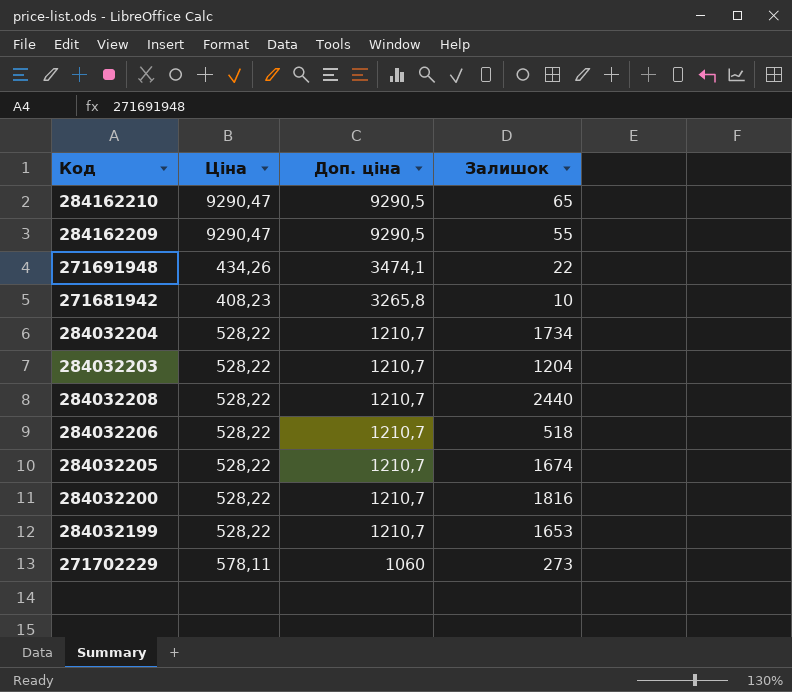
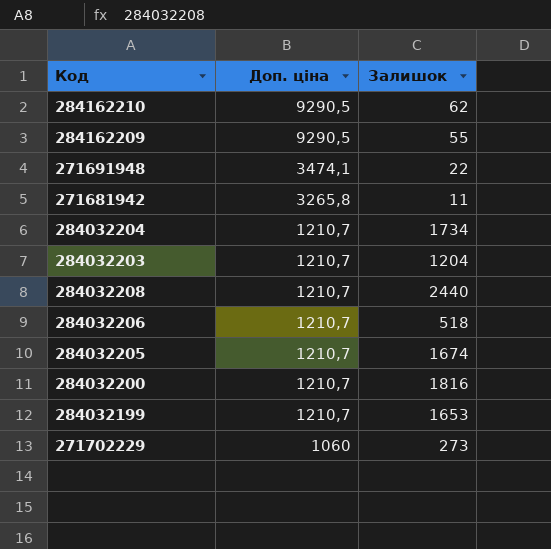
column Ціна | position: 2 -> none
284162210 | Залишок: 65 -> 62
271681942 | Залишок: 10 -> 11

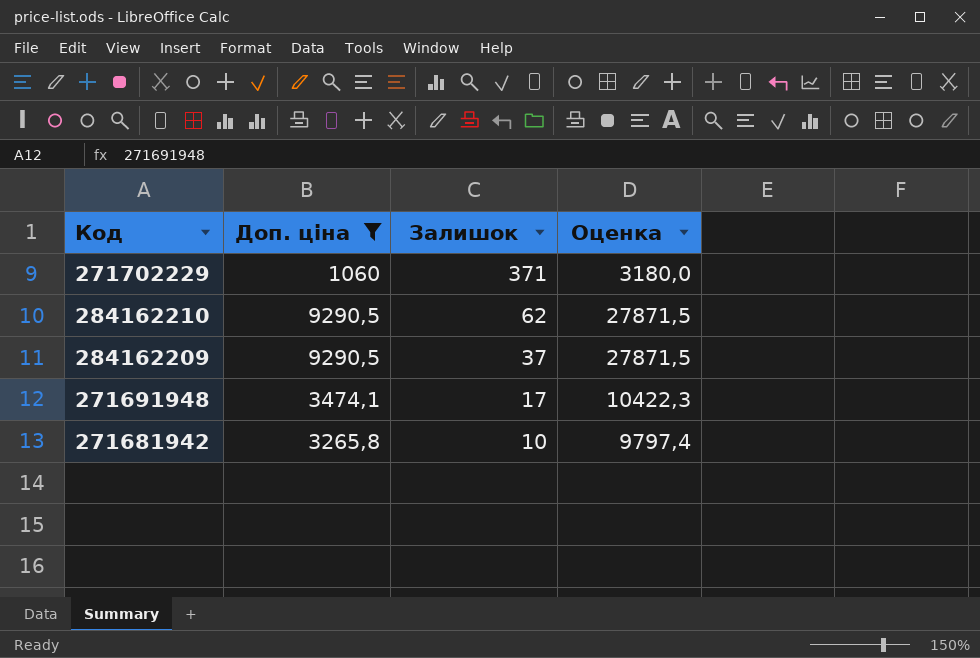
filter: none -> Доп. ціна != 1210,7
row order: Доп. ціна descending -> Залишок descending
column Оценка | formula: none -> [Доп. ціна] * 3
271702229 | Залишок: 273 -> 371
284162209 | Залишок: 55 -> 37
271691948 | Залишок: 22 -> 17
271681942 | Залишок: 11 -> 10

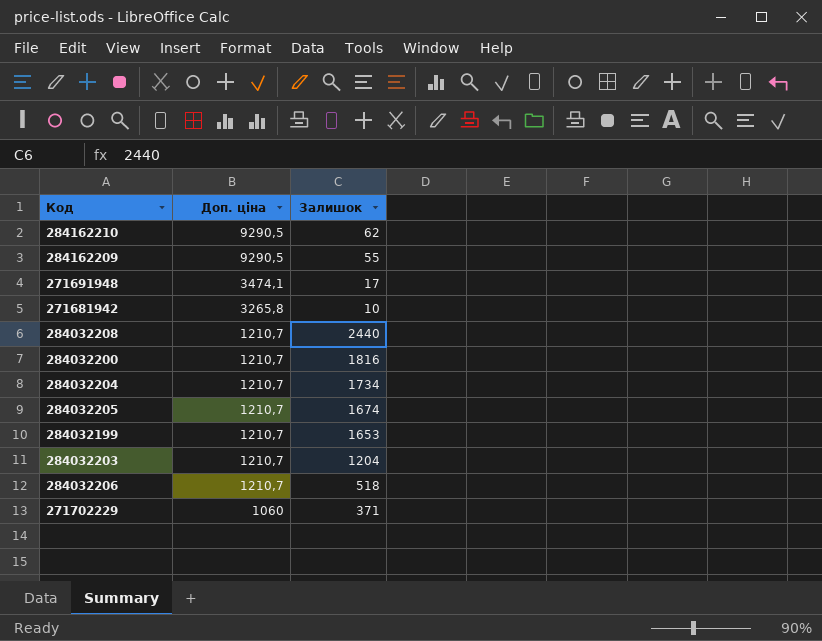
filter: Доп. ціна != 1210,7 -> none
row order: Залишок descending -> Доп. ціна descending
column Оценка | formula: [Доп. ціна] * 3 -> none
284162209 | Залишок: 37 -> 55

